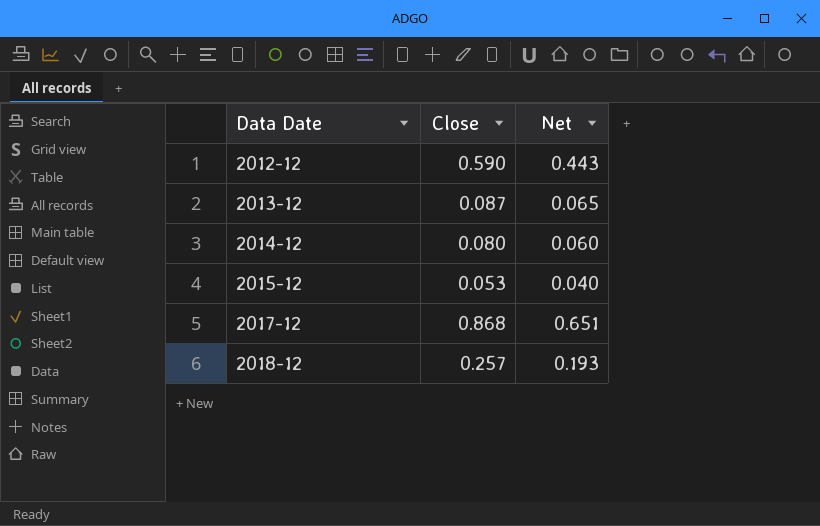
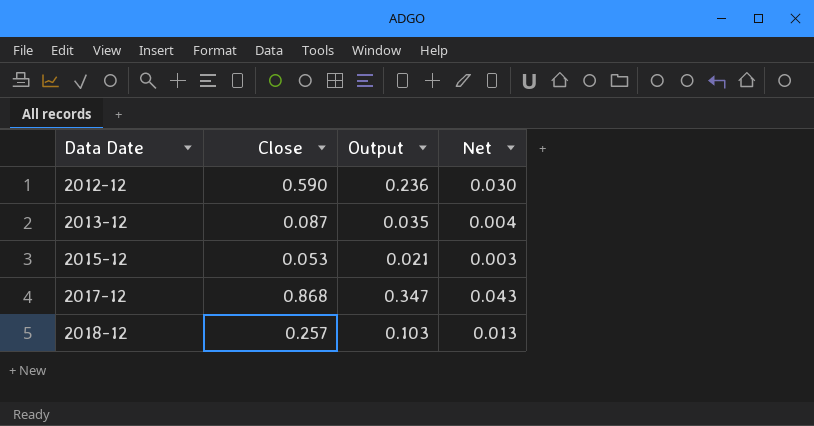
column Output | formula: none -> [Close] * 0.4
column Net | formula: [Close] * 0.75 -> [Close] * 0.05
row 2014-12: 0.080 | 0.060 -> none

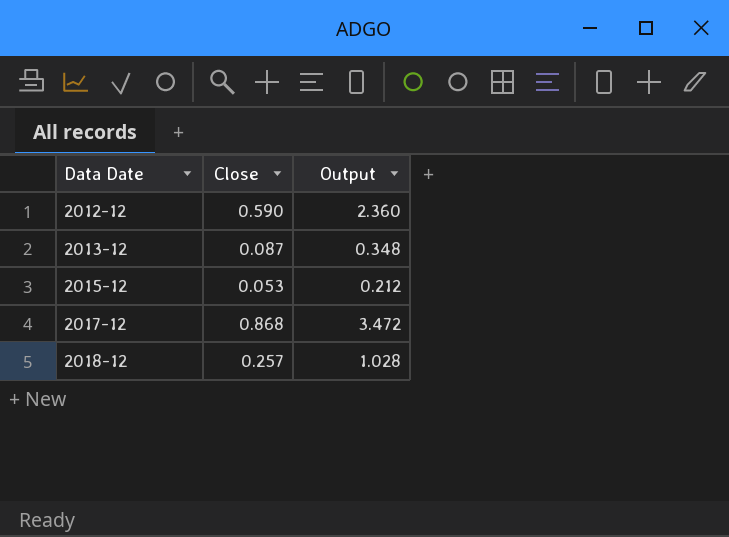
column Net | formula: [Close] * 0.05 -> none
column Output | formula: [Close] * 0.4 -> [Close] * 4

